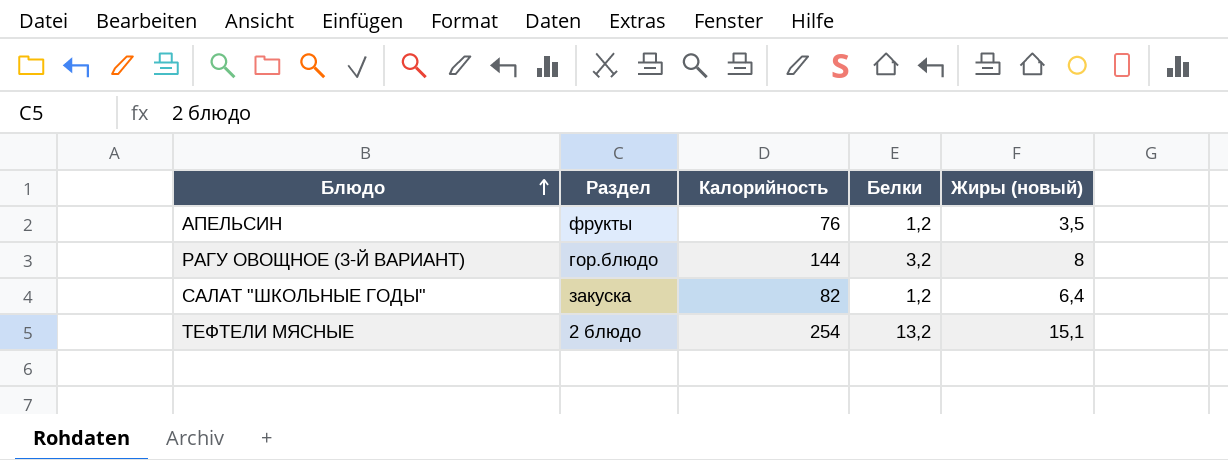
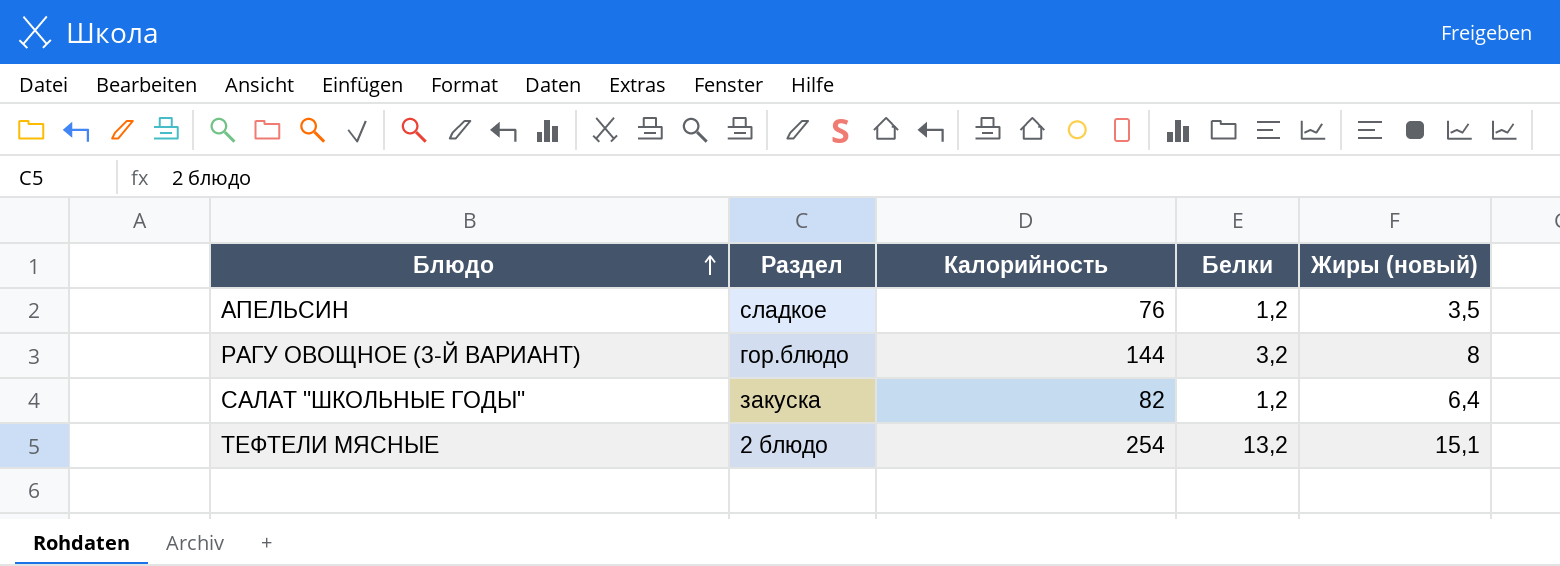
АПЕЛЬСИН | Раздел: фрукты -> сладкое

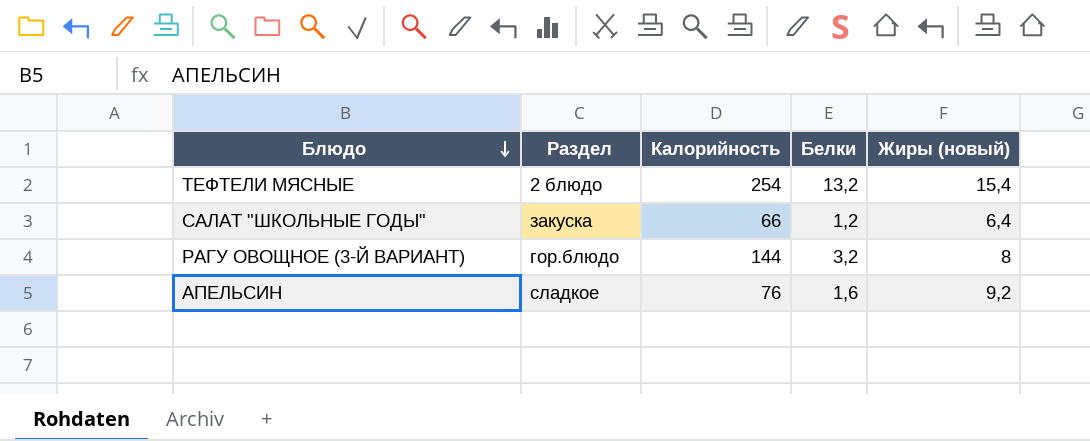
row order: Блюдо ascending -> Блюдо descending
ТЕФТЕЛИ МЯСНЫЕ | Жиры (новый): 15,1 -> 15,4
САЛАТ "ШКОЛЬНЫЕ ГОДЫ" | Калорийность: 82 -> 66
АПЕЛЬСИН | Белки: 1,2 -> 1,6
АПЕЛЬСИН | Жиры (новый): 3,5 -> 9,2

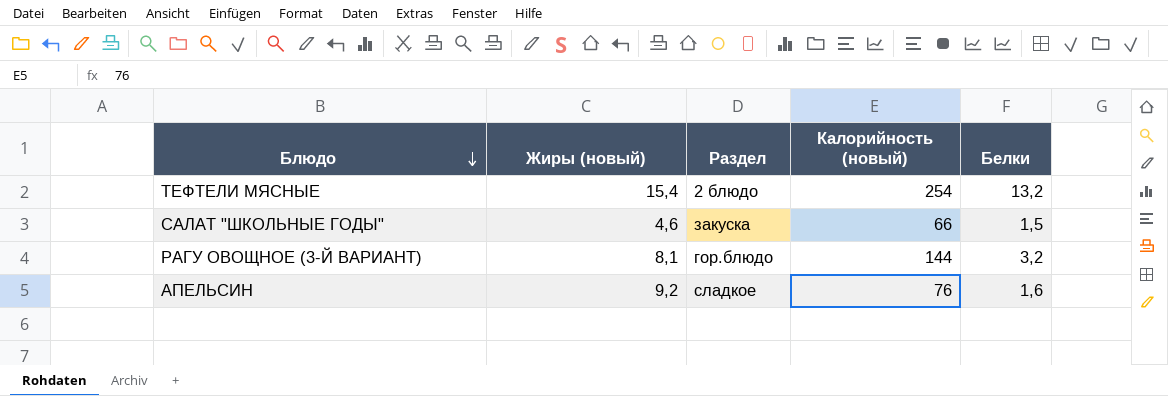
column Жиры (новый) | position: 5 -> 2
column name: Калорийность -> Калорийность (новый)
САЛАТ "ШКОЛЬНЫЕ ГОДЫ" | Жиры (новый): 6,4 -> 4,6
САЛАТ "ШКОЛЬНЫЕ ГОДЫ" | Белки: 1,2 -> 1,5
РАГУ ОВОЩНОЕ (3-Й ВАРИАНТ) | Жиры (новый): 8 -> 8,1

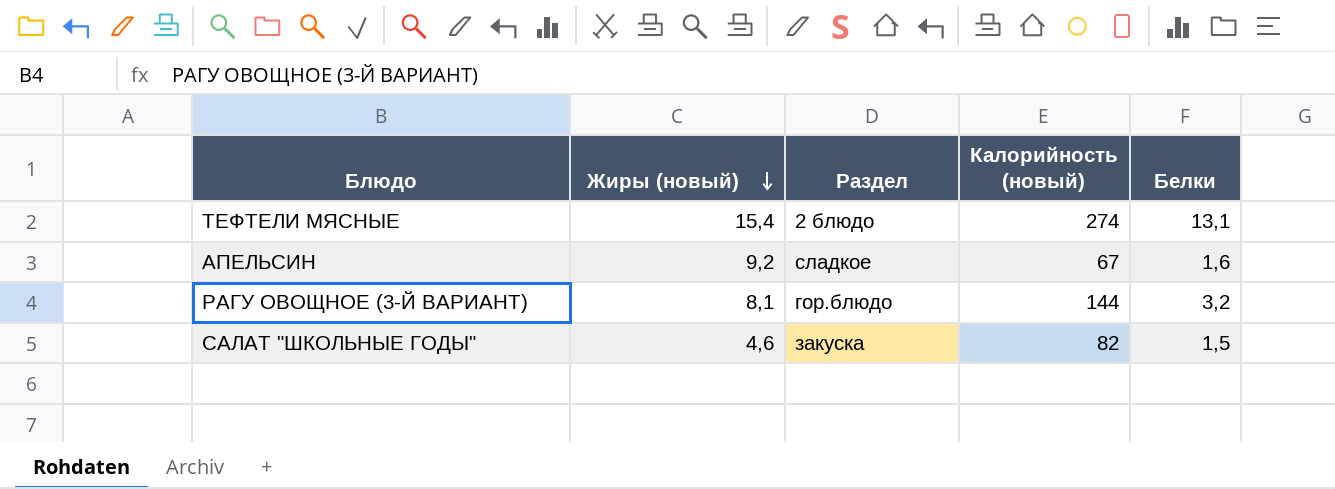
row order: Блюдо descending -> Жиры (новый) descending
ТЕФТЕЛИ МЯСНЫЕ | Калорийность (новый): 254 -> 274
ТЕФТЕЛИ МЯСНЫЕ | Белки: 13,2 -> 13,1
АПЕЛЬСИН | Калорийность (новый): 76 -> 67
САЛАТ "ШКОЛЬНЫЕ ГОДЫ" | Калорийность (новый): 66 -> 82

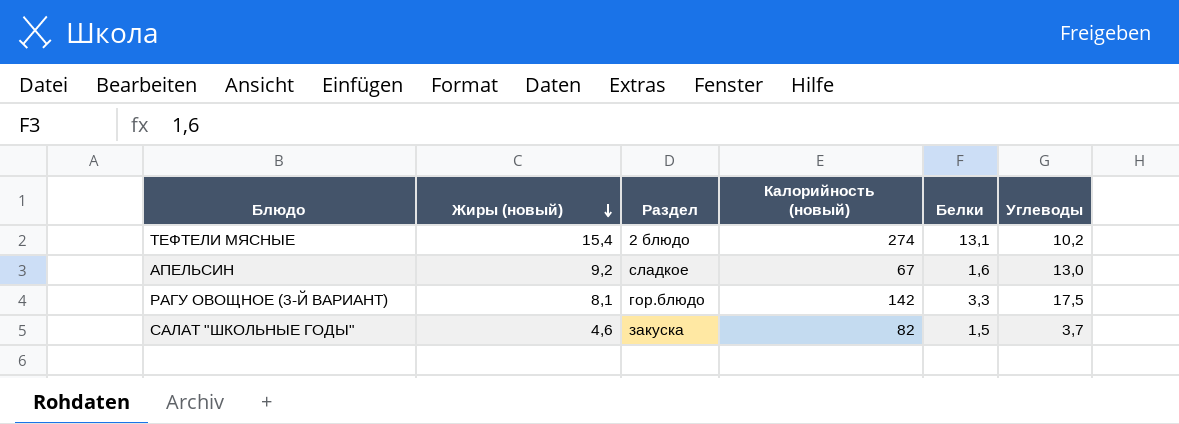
column Углеводы | position: none -> 6
РАГУ ОВОЩНОЕ (3-Й ВАРИАНТ) | Калорийность (новый): 144 -> 142
РАГУ ОВОЩНОЕ (3-Й ВАРИАНТ) | Белки: 3,2 -> 3,3

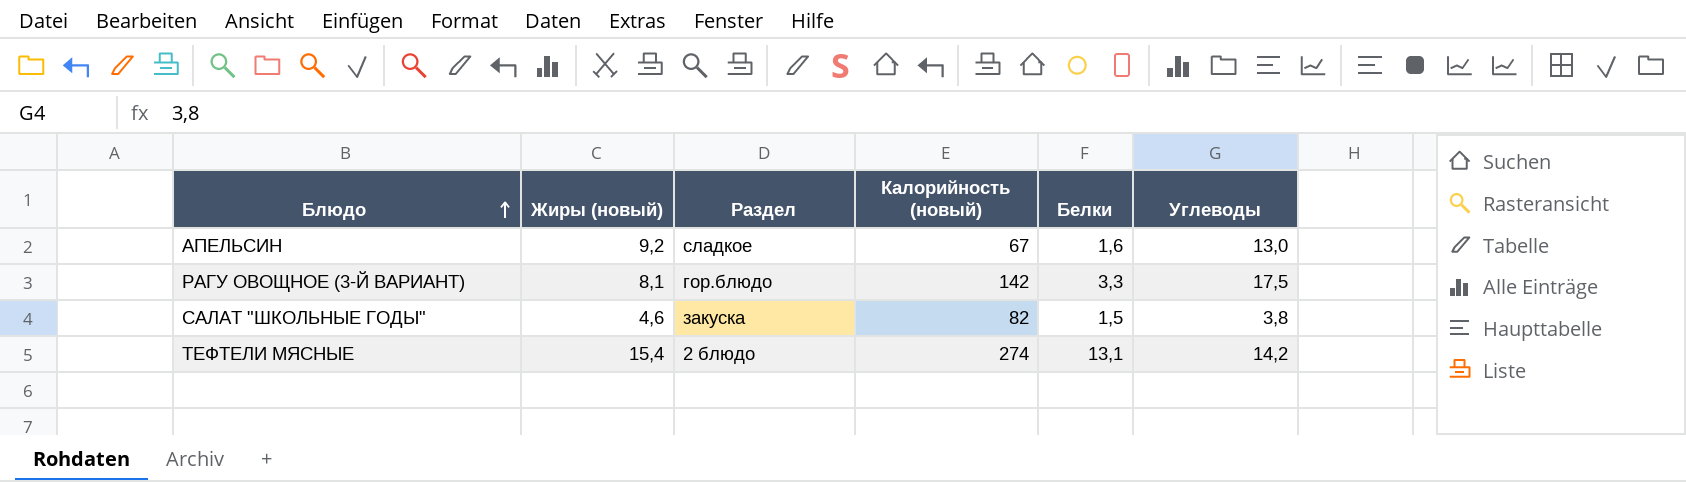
row order: Жиры (новый) descending -> Блюдо ascending
САЛАТ "ШКОЛЬНЫЕ ГОДЫ" | Углеводы: 3,7 -> 3,8
ТЕФТЕЛИ МЯСНЫЕ | Углеводы: 10,2 -> 14,2

